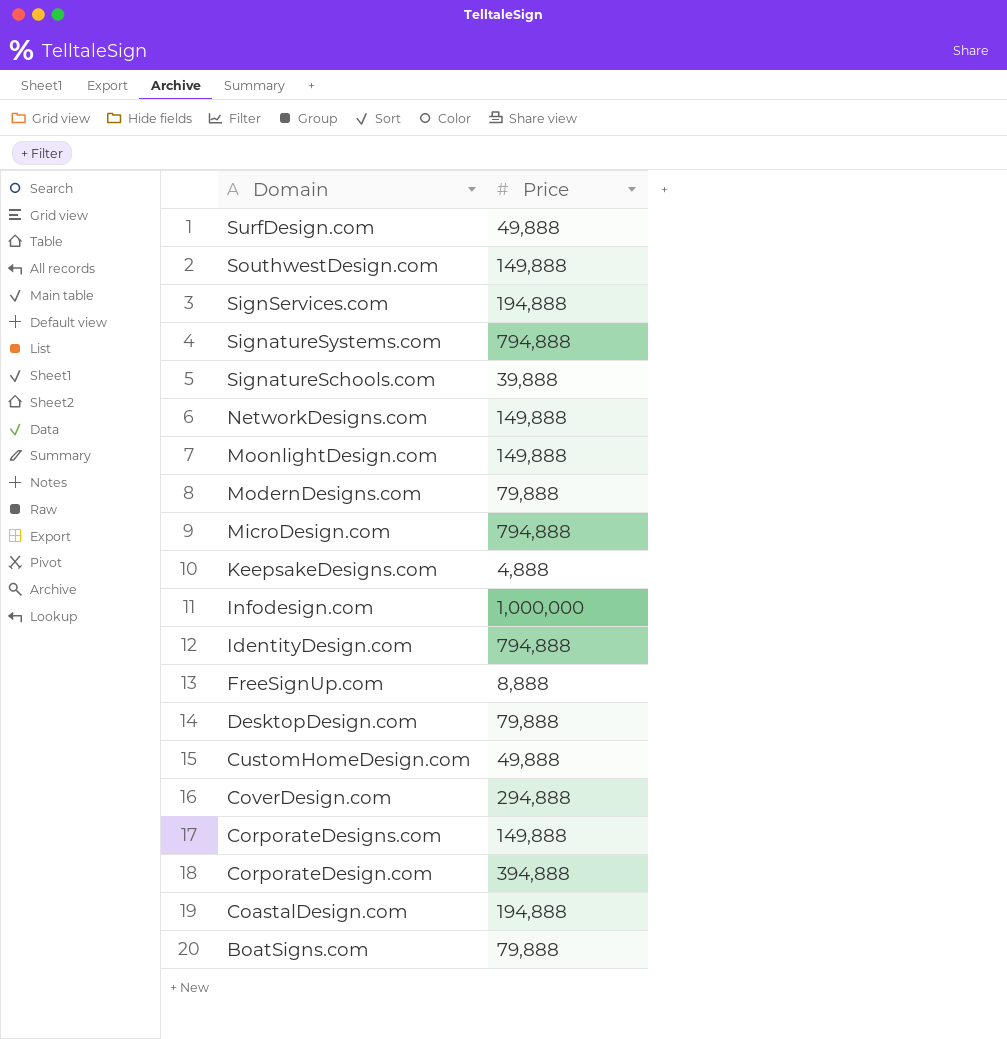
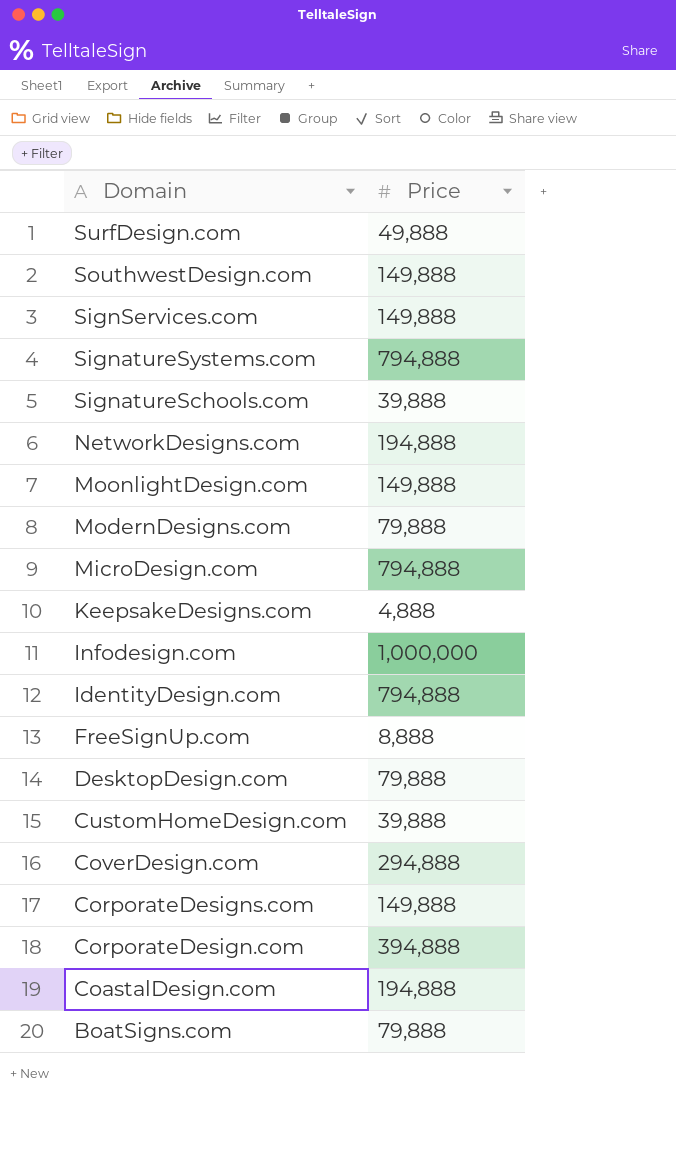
SignServices.com | Price: 194,888 -> 149,888
NetworkDesigns.com | Price: 149,888 -> 194,888
CustomHomeDesign.com | Price: 49,888 -> 39,888

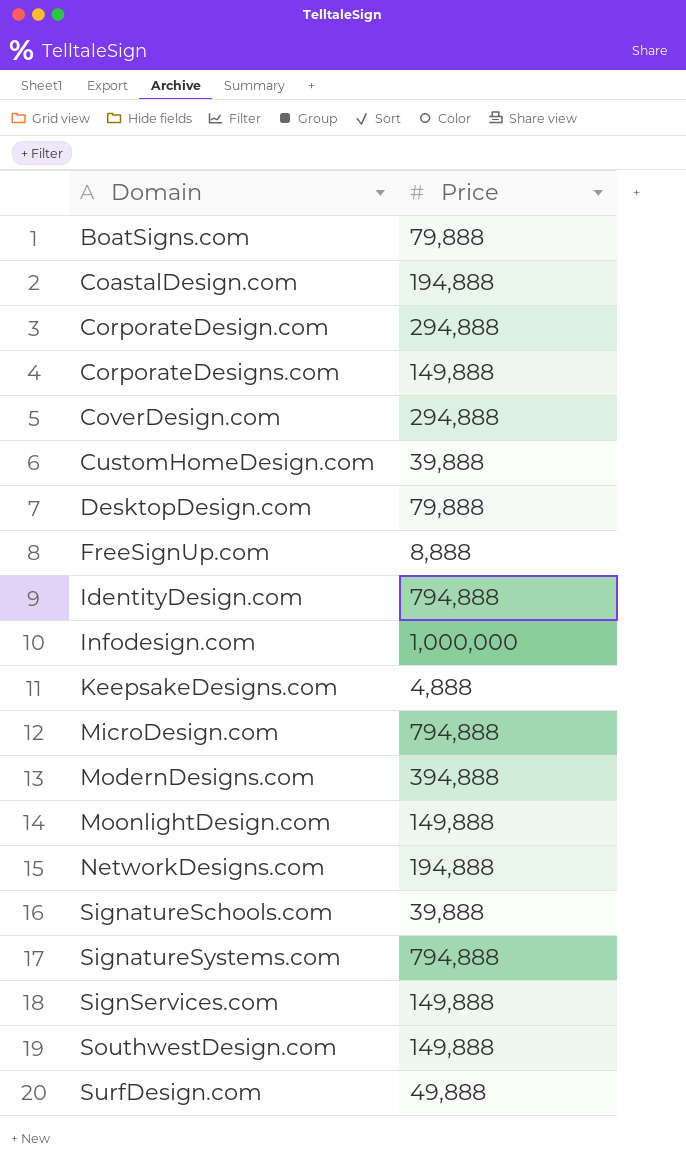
row order: Domain descending -> Domain ascending
CorporateDesign.com | Price: 394,888 -> 294,888
ModernDesigns.com | Price: 79,888 -> 394,888

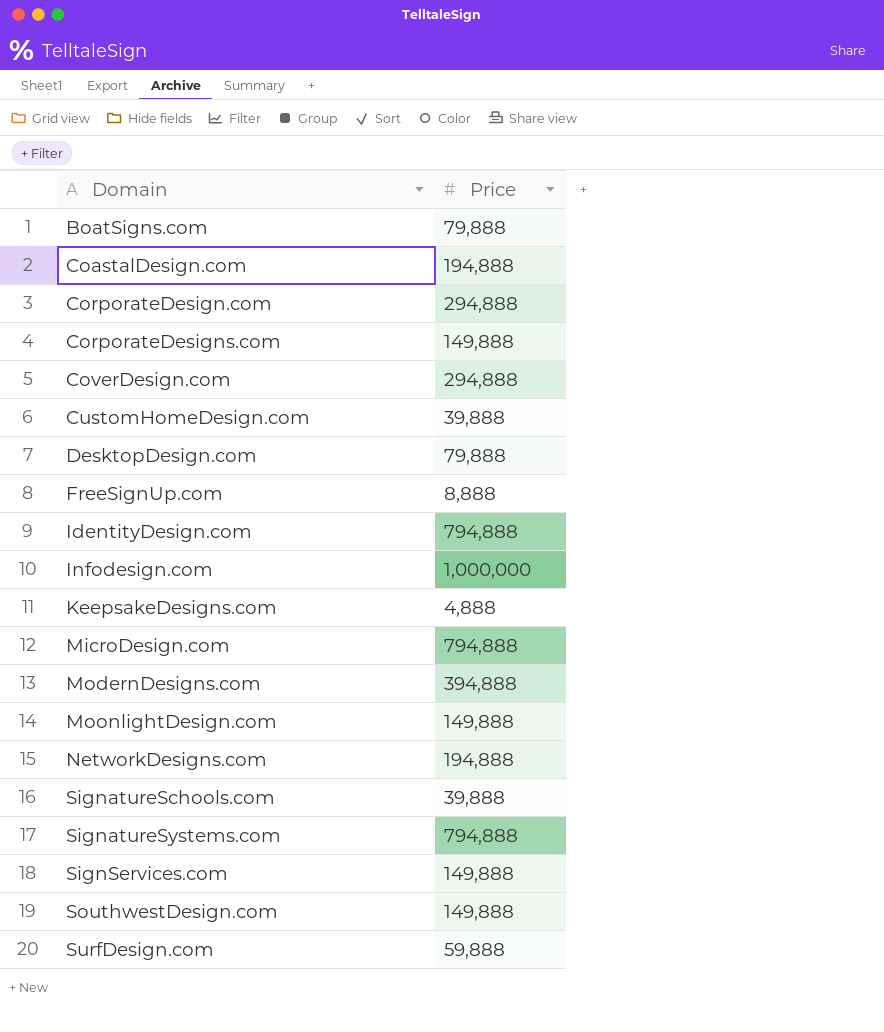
SurfDesign.com | Price: 49,888 -> 59,888

